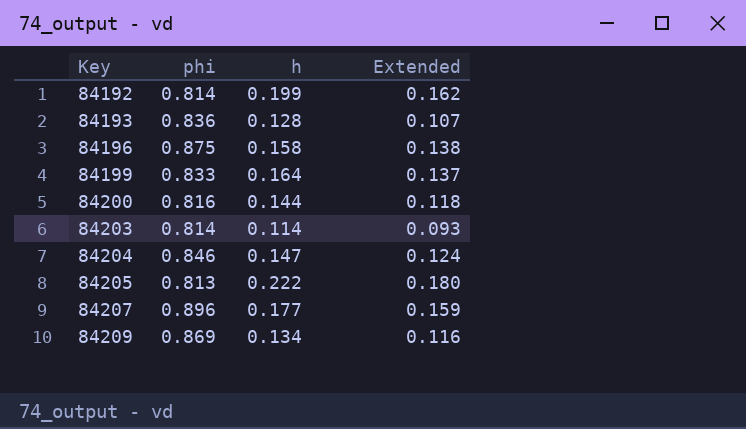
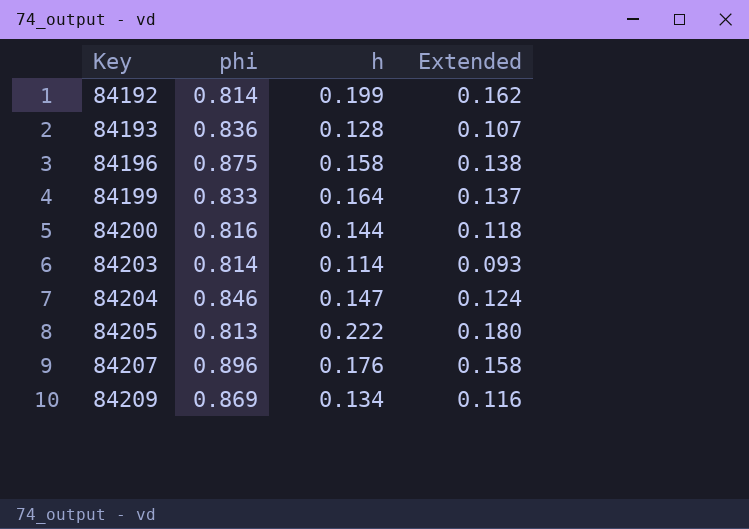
84207 | h: 0.177 -> 0.176
84207 | Extended: 0.159 -> 0.158

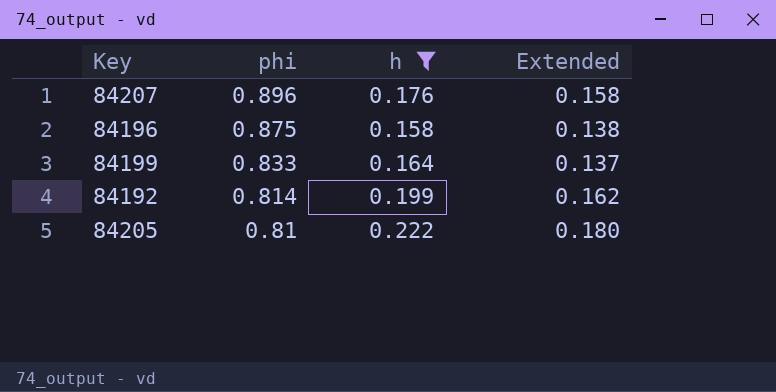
filter: none -> h >= 0.158
row order: Key ascending -> phi descending
84205 | phi: 0.813 -> 0.81

